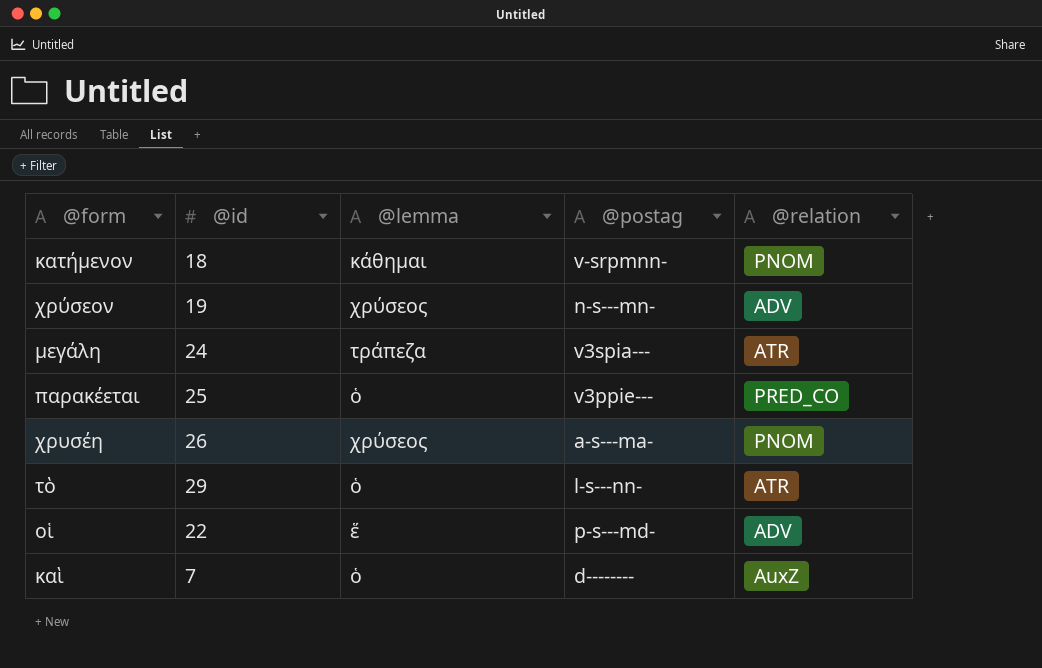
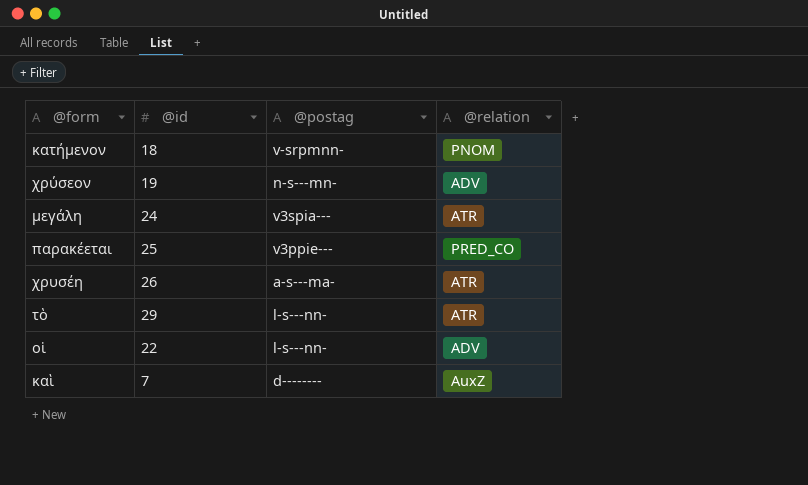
column @lemma | position: 3 -> none
χρυσέη | @relation: PNOM -> ATR
οἱ | @postag: p-s---md- -> l-s---nn-

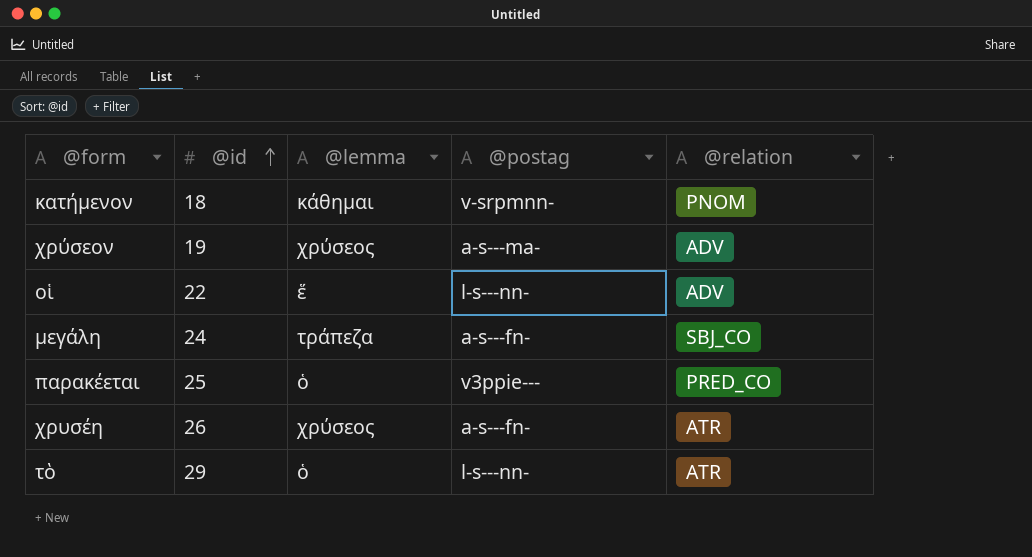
row order: none -> @id ascending
column @lemma | position: none -> 3
row καὶ: 7 | d-------- | AuxZ -> none
χρύσεον | @postag: n-s---mn- -> a-s---ma-
μεγάλη | @postag: v3spia--- -> a-s---fn-
μεγάλη | @relation: ATR -> SBJ_CO
χρυσέη | @postag: a-s---ma- -> a-s---fn-

